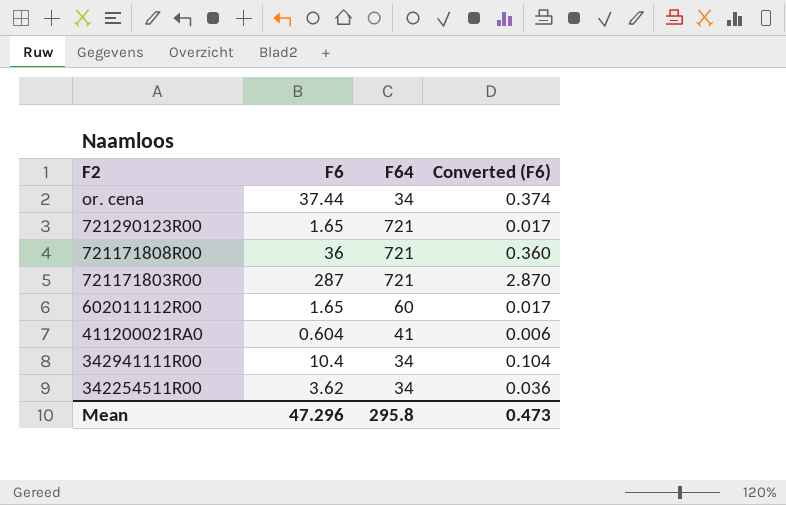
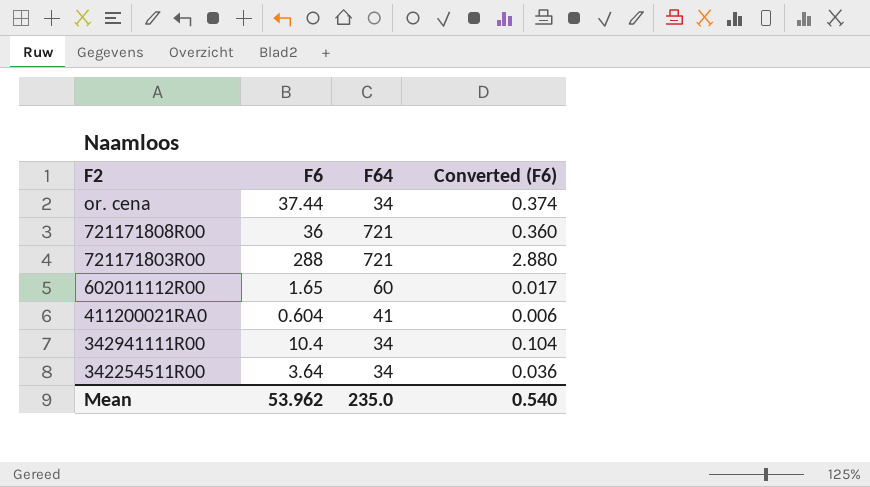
row 721290123R00: 1.65 | 721 | 0.017 -> none
721171803R00 | F6: 287 -> 288
721171803R00 | Converted (F6): 2.870 -> 2.880
342254511R00 | F6: 3.62 -> 3.64
Mean | F6: 47.296 -> 53.962
Mean | F64: 295.8 -> 235.0
Mean | Converted (F6): 0.473 -> 0.540

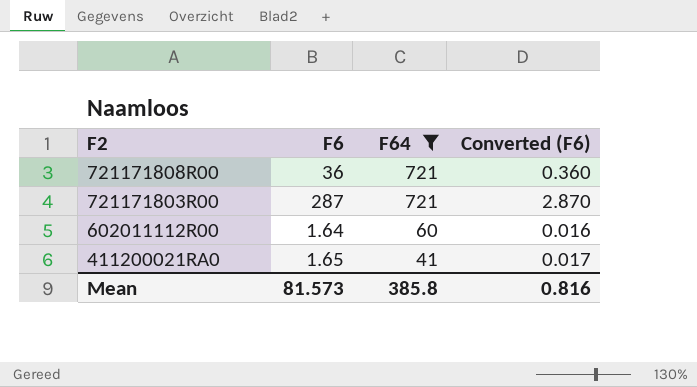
filter: none -> F64 != 34
721171803R00 | F6: 288 -> 287
721171803R00 | Converted (F6): 2.880 -> 2.870
602011112R00 | F6: 1.65 -> 1.64
602011112R00 | Converted (F6): 0.017 -> 0.016
411200021RA0 | F6: 0.604 -> 1.65
411200021RA0 | Converted (F6): 0.006 -> 0.017
Mean | F6: 53.962 -> 81.573
Mean | F64: 235.0 -> 385.8
Mean | Converted (F6): 0.540 -> 0.816

